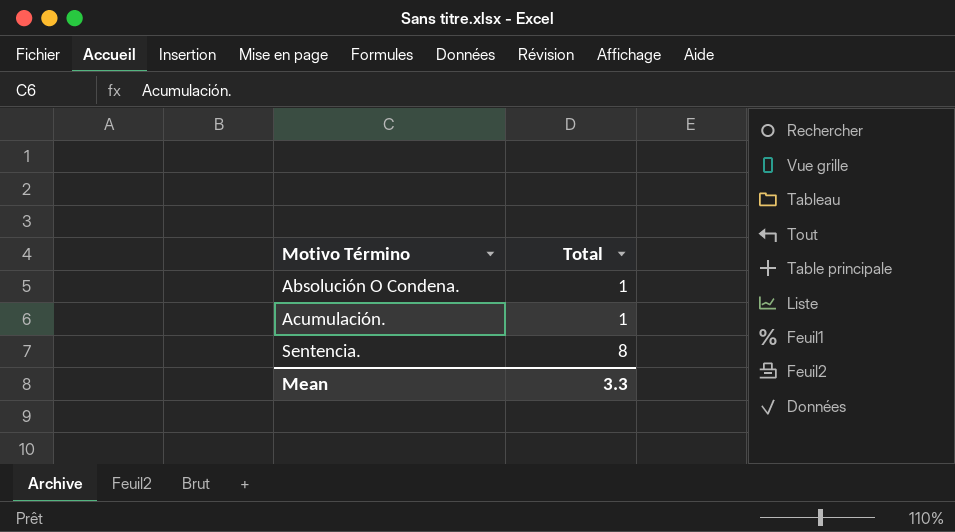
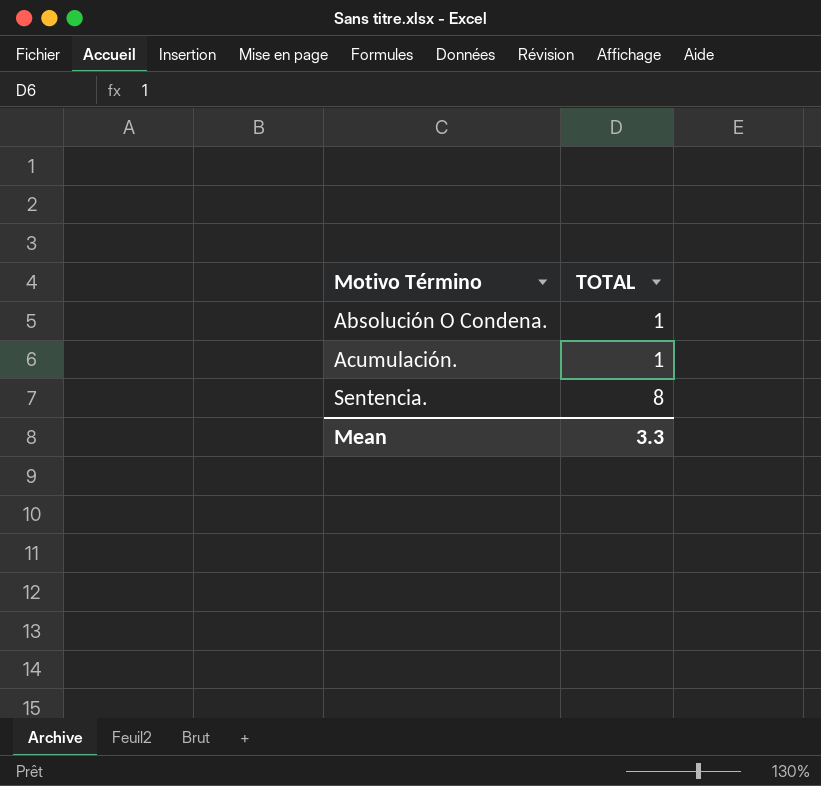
column name: Total -> TOTAL

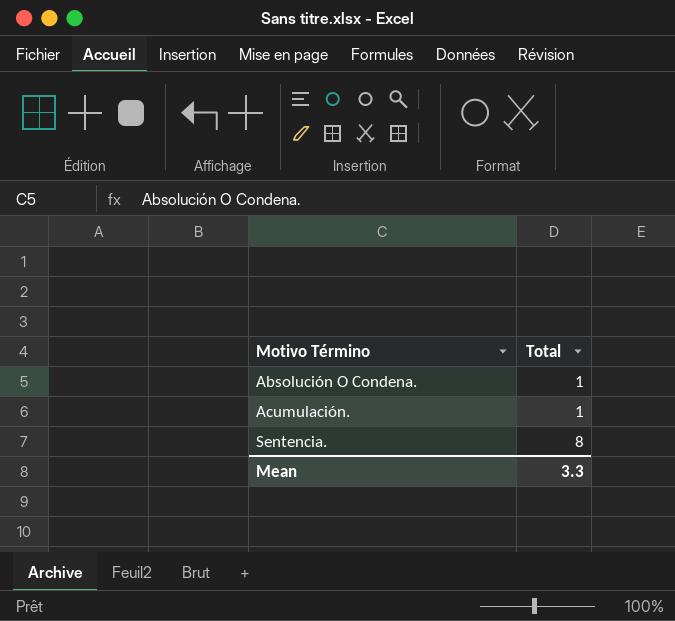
column name: TOTAL -> Total

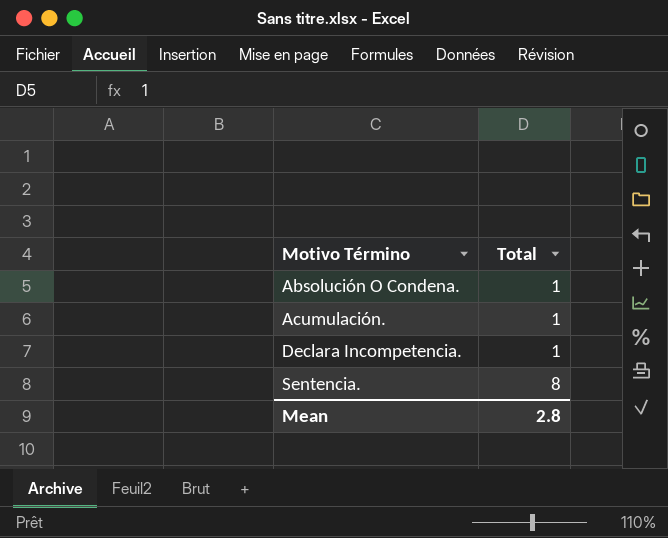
row Declara Incompetencia.: none -> 1
Mean | Total: 3.3 -> 2.8

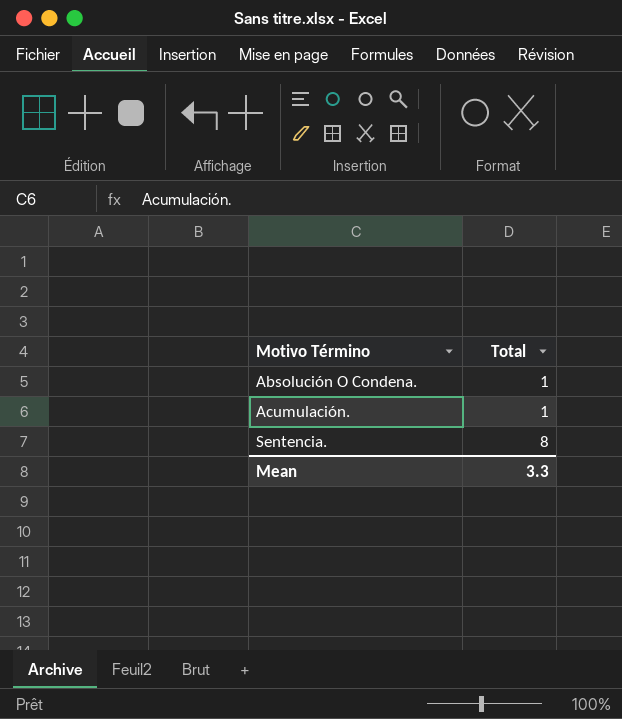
row Declara Incompetencia.: 1 -> none
Mean | Total: 2.8 -> 3.3

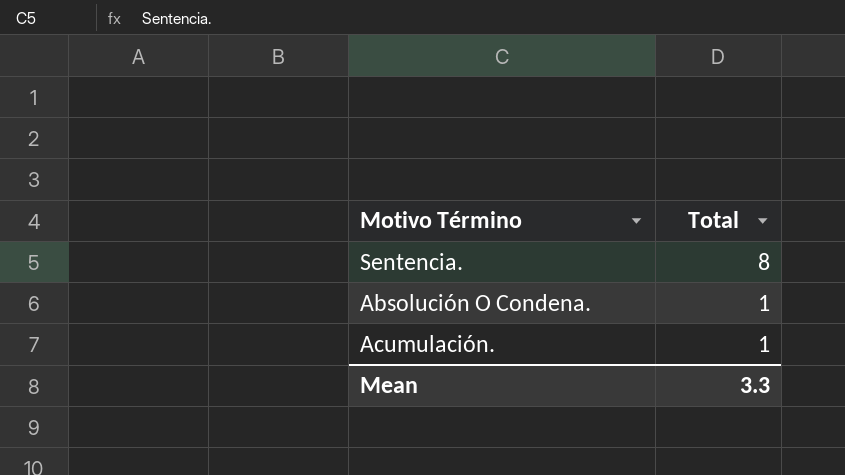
row order: Motivo Término ascending -> Total descending

